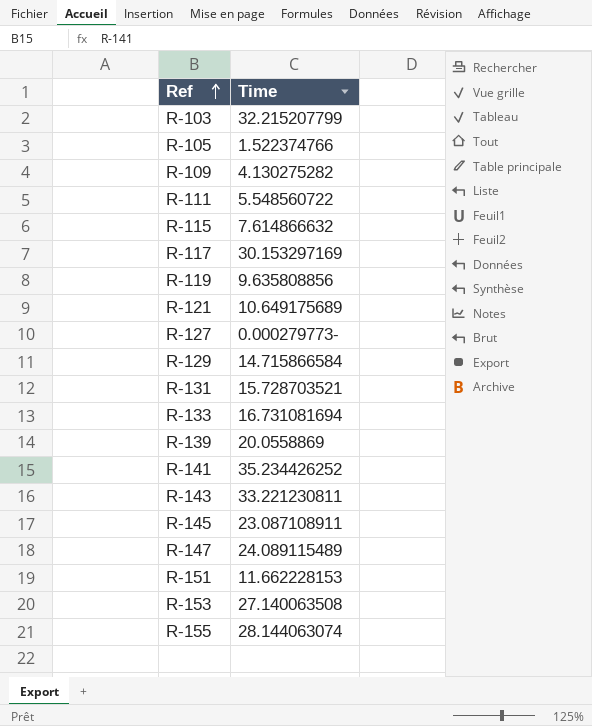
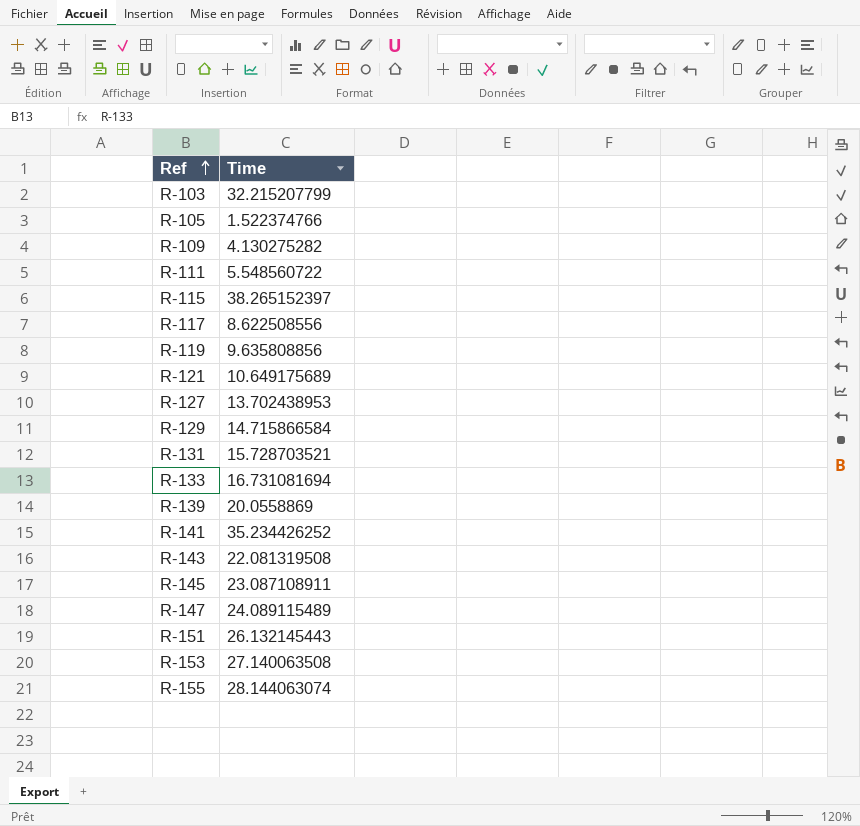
R-115 | Time: 7.614866632 -> 38.265152397
R-117 | Time: 30.153297169 -> 8.622508556
R-127 | Time: 0.000279773- -> 13.702438953
R-143 | Time: 33.221230811 -> 22.081319508
R-151 | Time: 11.662228153 -> 26.132145443

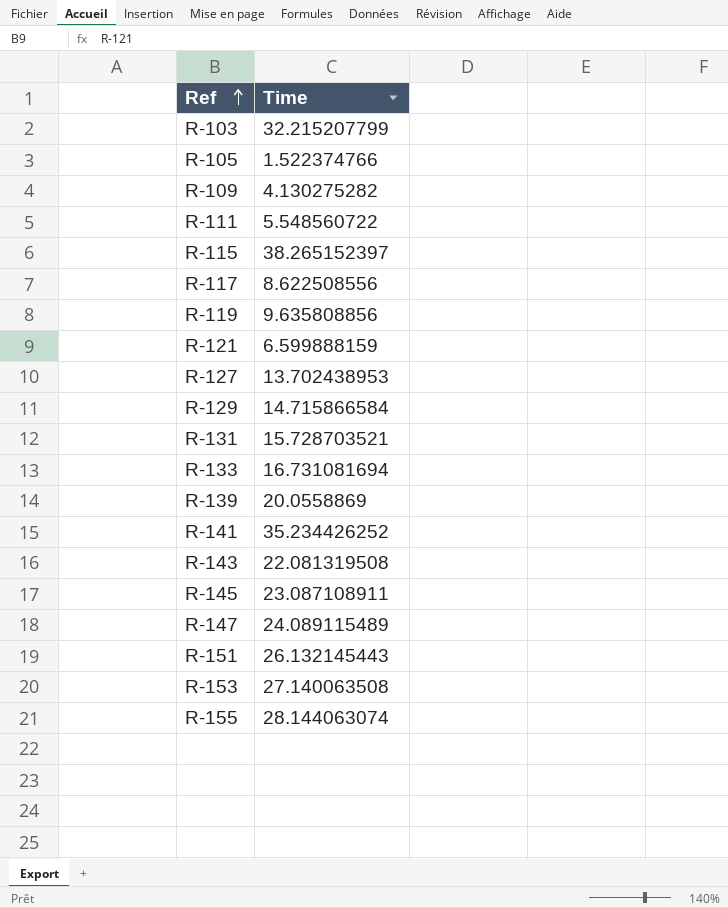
R-121 | Time: 10.649175689 -> 6.599888159

